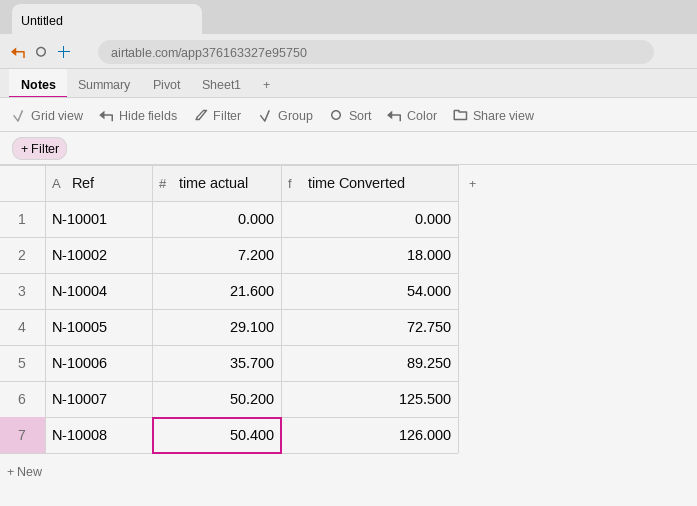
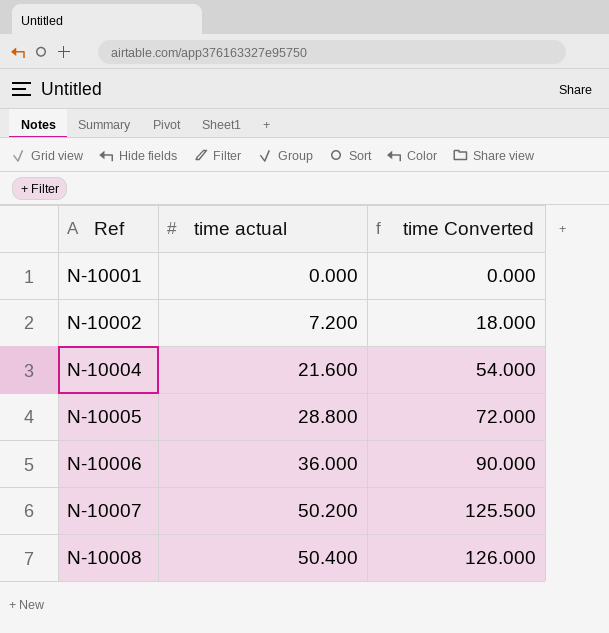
N-10005 | time actual: 29.100 -> 28.800
N-10005 | time Converted: 72.750 -> 72.000
N-10006 | time actual: 35.700 -> 36.000
N-10006 | time Converted: 89.250 -> 90.000

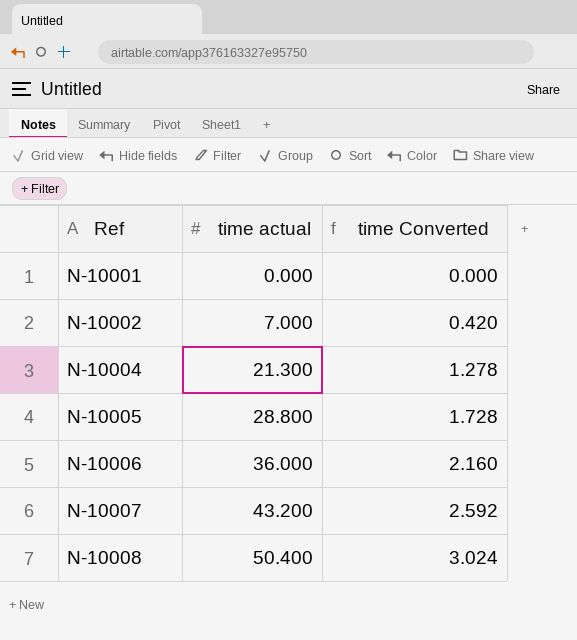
column time Converted | formula: [time actual] * 2.5 -> [time actual] * 0.06
N-10002 | time actual: 7.200 -> 7.000
N-10004 | time actual: 21.600 -> 21.300
N-10007 | time actual: 50.200 -> 43.200

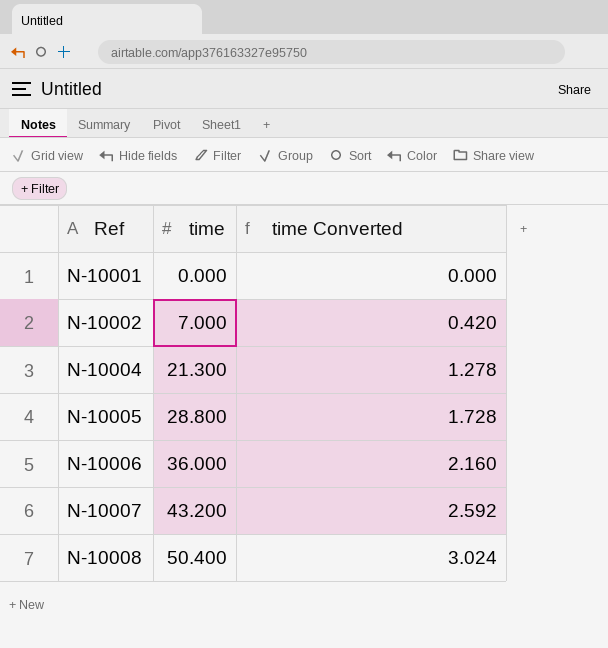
column name: time actual -> time

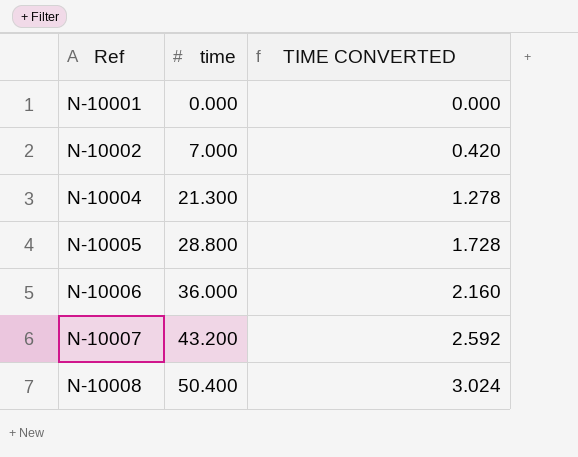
column name: time Converted -> TIME CONVERTED

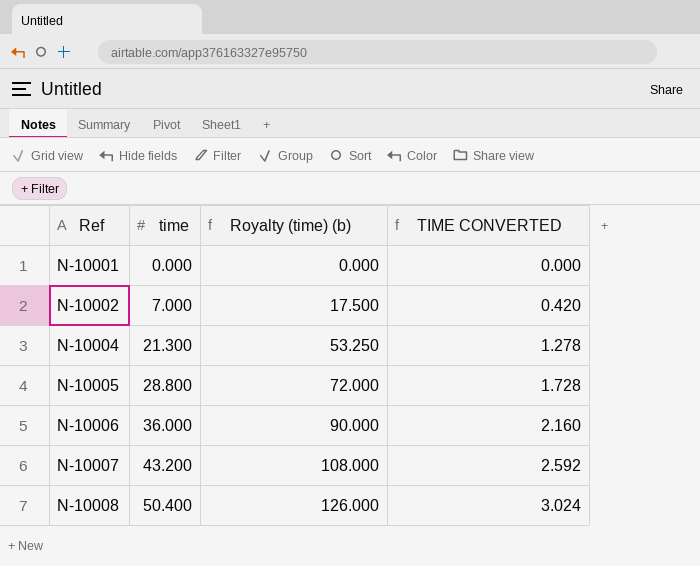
column Royalty (time) (b) | formula: none -> [time] * 2.5

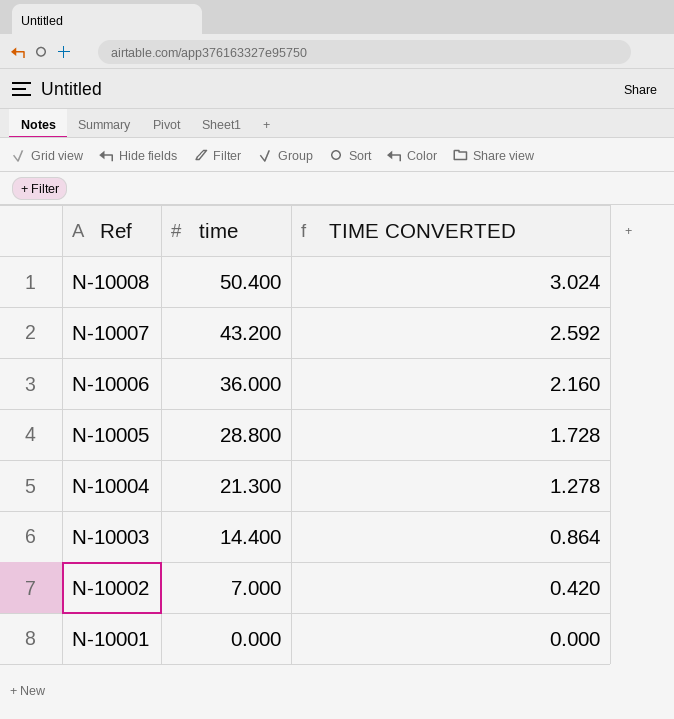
row order: Ref ascending -> Ref descending
column Royalty (time) (b) | formula: [time] * 2.5 -> none
row N-10003: none -> 14.400 | 0.864

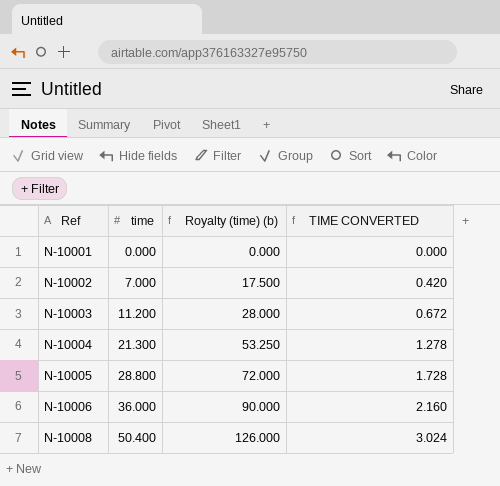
row order: Ref descending -> Ref ascending
column Royalty (time) (b) | formula: none -> [time] * 2.5
row N-10007: 43.200 | 2.592 -> none
N-10003 | time: 14.400 -> 11.200
N-10003 | TIME CONVERTED: 0.864 -> 0.672

